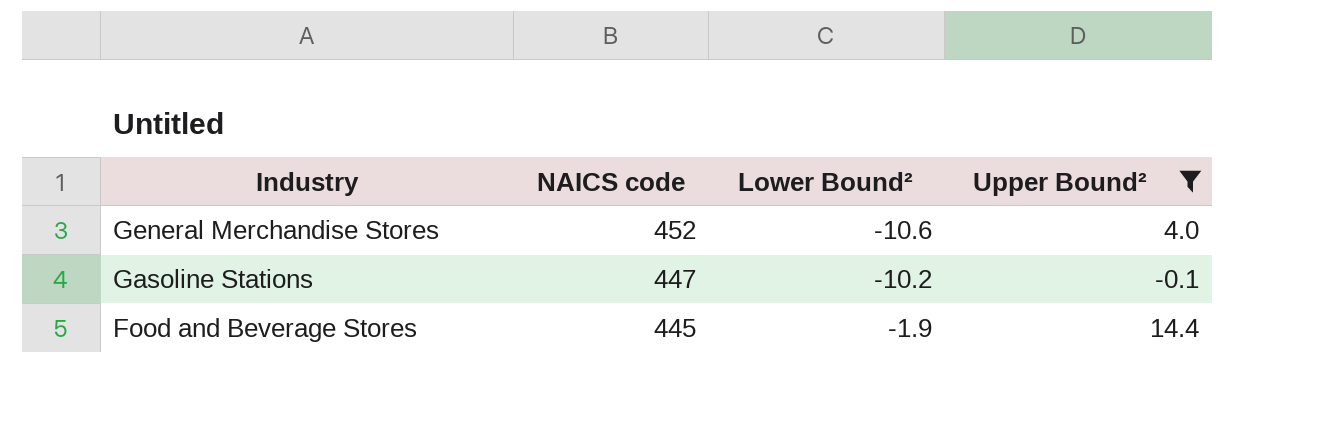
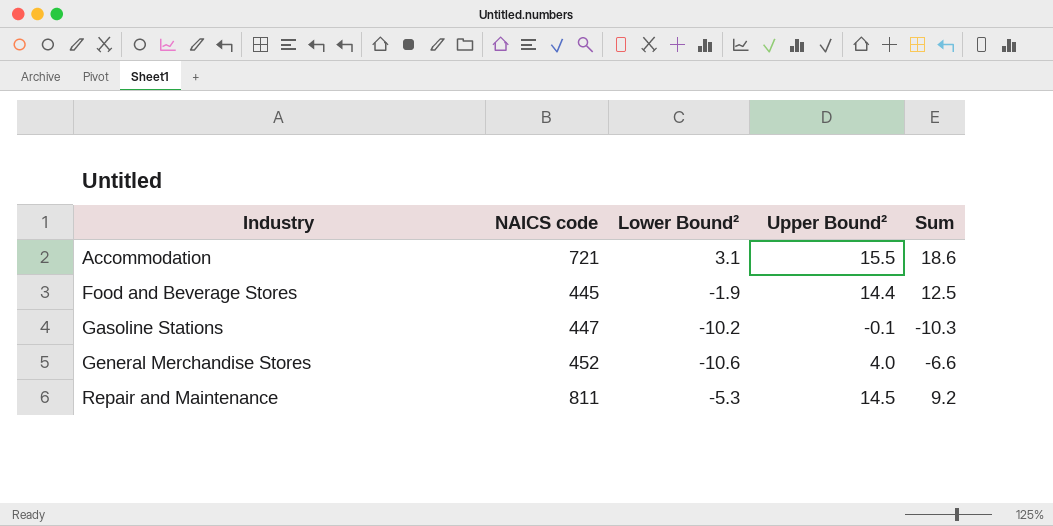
filter: Upper Bound² <= 14.4 -> none
row order: Industry descending -> Industry ascending
column Sum | formula: none -> [Lower Bound²] + [Upper Bound²]

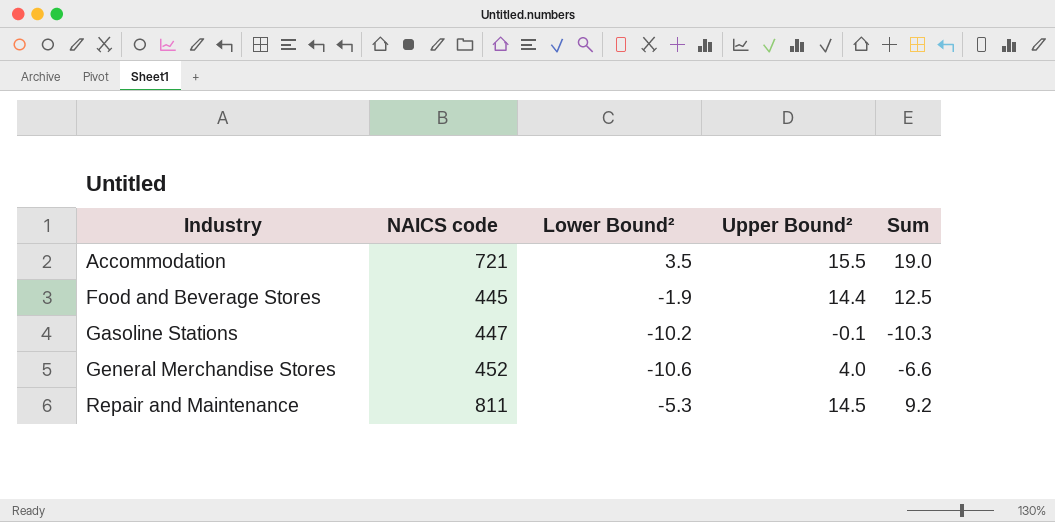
Accommodation | Lower Bound²: 3.1 -> 3.5
Accommodation | Sum: 18.6 -> 19.0

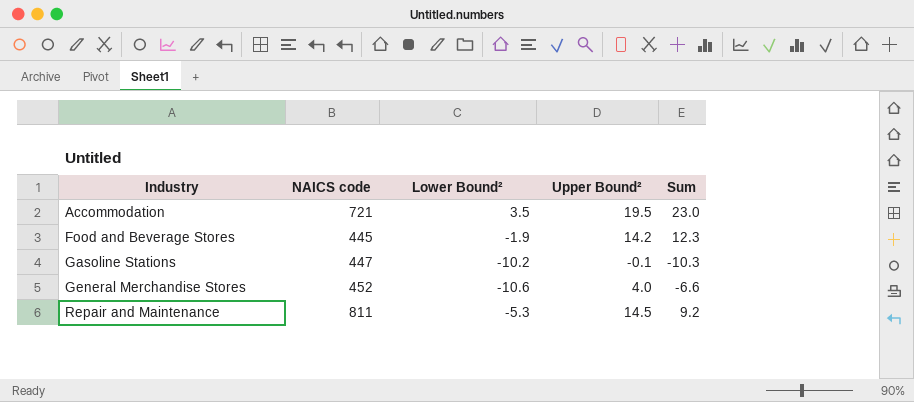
Accommodation | Upper Bound²: 15.5 -> 19.5
Accommodation | Sum: 19.0 -> 23.0
Food and Beverage Stores | Upper Bound²: 14.4 -> 14.2
Food and Beverage Stores | Sum: 12.5 -> 12.3

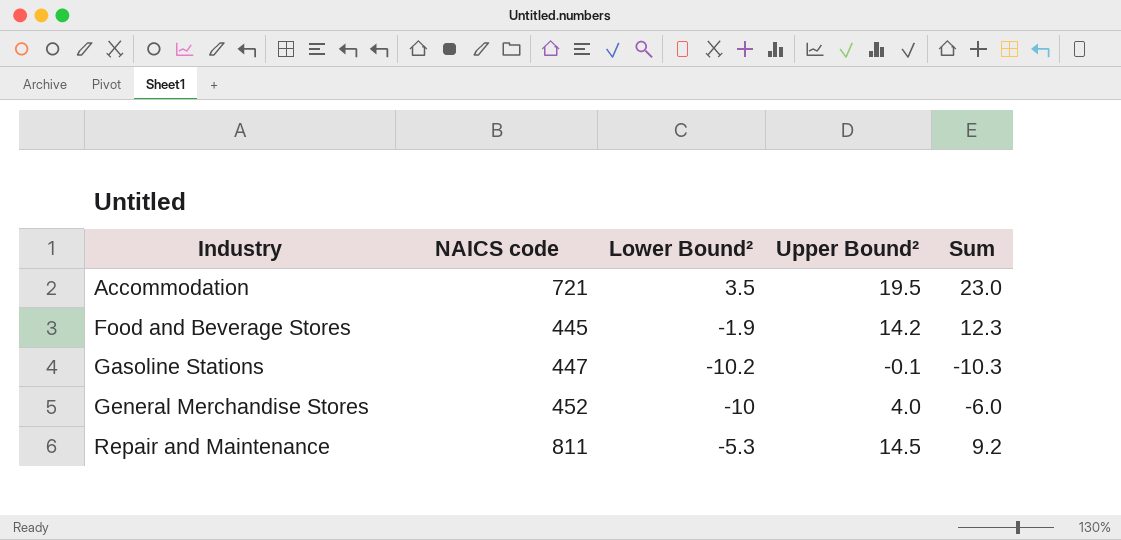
General Merchandise Stores | Lower Bound²: -10.6 -> -10
General Merchandise Stores | Sum: -6.6 -> -6.0

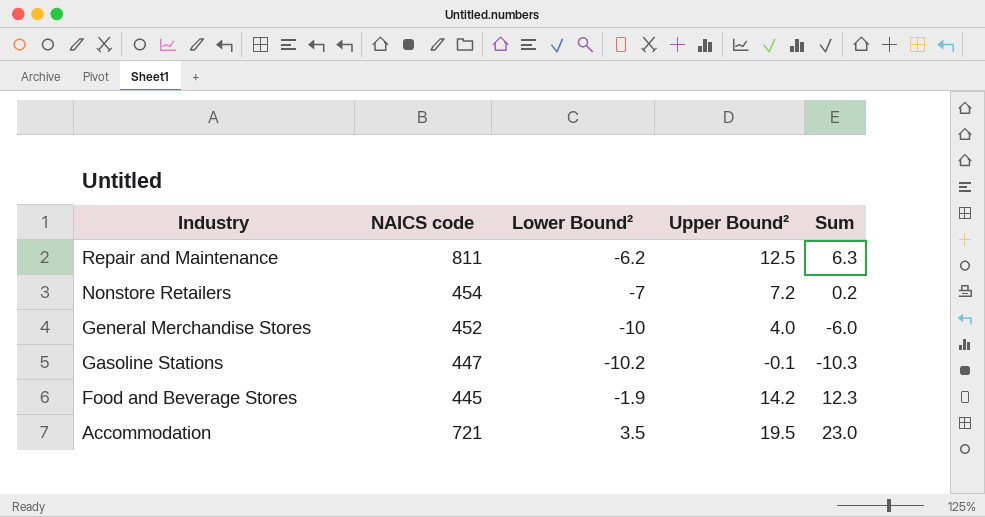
row order: Industry ascending -> Industry descending
Repair and Maintenance | Lower Bound²: -5.3 -> -6.2
Repair and Maintenance | Upper Bound²: 14.5 -> 12.5
Repair and Maintenance | Sum: 9.2 -> 6.3
row Nonstore Retailers: none -> 454 | -7 | 7.2 | 0.2

